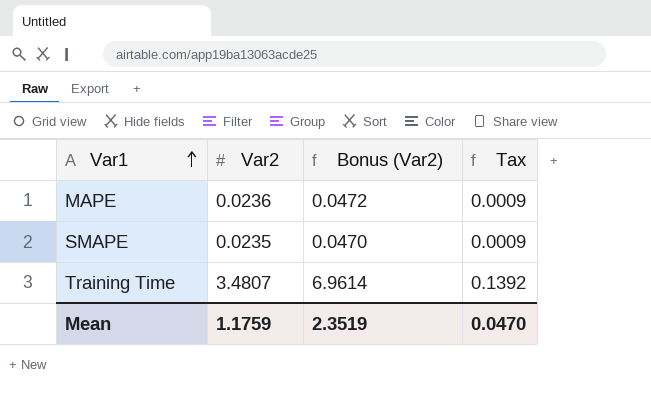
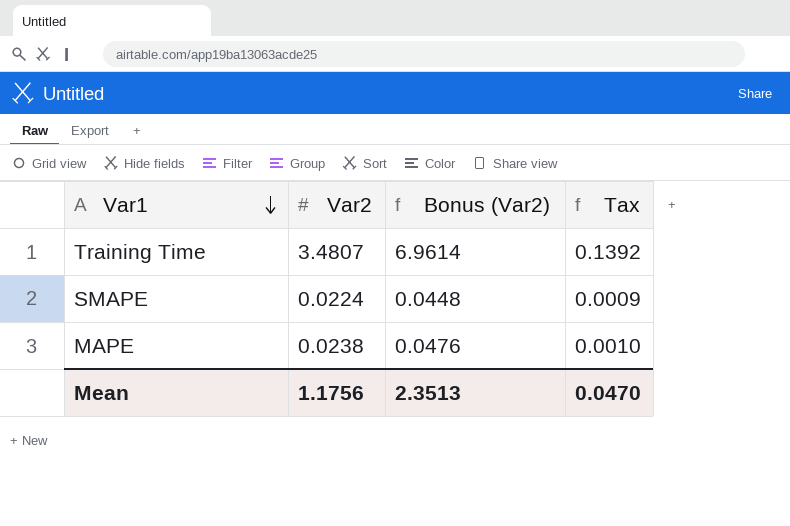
row order: Var1 ascending -> Var1 descending
SMAPE | Var2: 0.0235 -> 0.0224
SMAPE | Bonus (Var2): 0.0470 -> 0.0448
MAPE | Var2: 0.0236 -> 0.0238
MAPE | Bonus (Var2): 0.0472 -> 0.0476
MAPE | Tax: 0.0009 -> 0.0010
Mean | Var2: 1.1759 -> 1.1756
Mean | Bonus (Var2): 2.3519 -> 2.3513

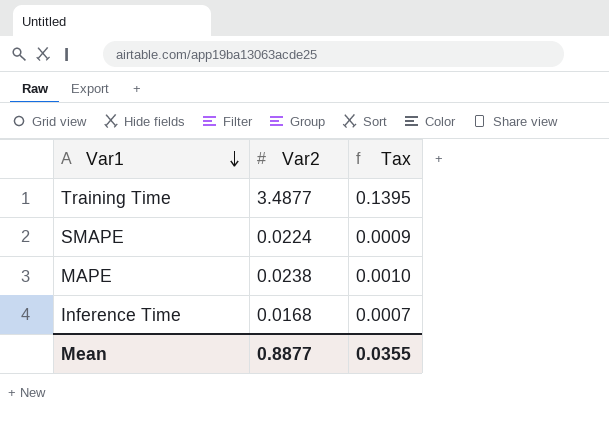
column Bonus (Var2) | formula: [Var2] * 2 -> none
Training Time | Var2: 3.4807 -> 3.4877
Training Time | Tax: 0.1392 -> 0.1395
row Inference Time: none -> 0.0168 | 0.0007
Mean | Var2: 1.1756 -> 0.8877
Mean | Tax: 0.0470 -> 0.0355

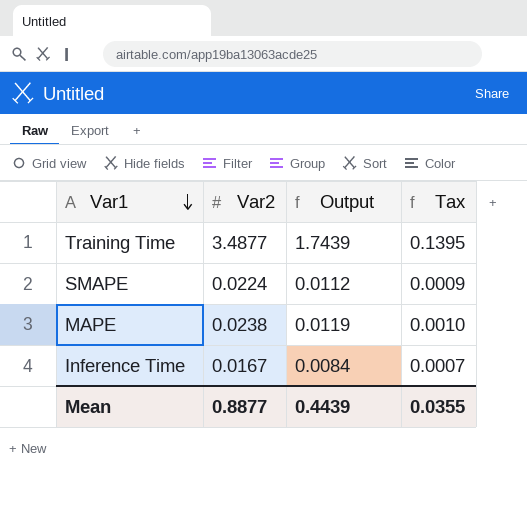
column Output | formula: none -> [Var2] * 0.5
Inference Time | Var2: 0.0168 -> 0.0167

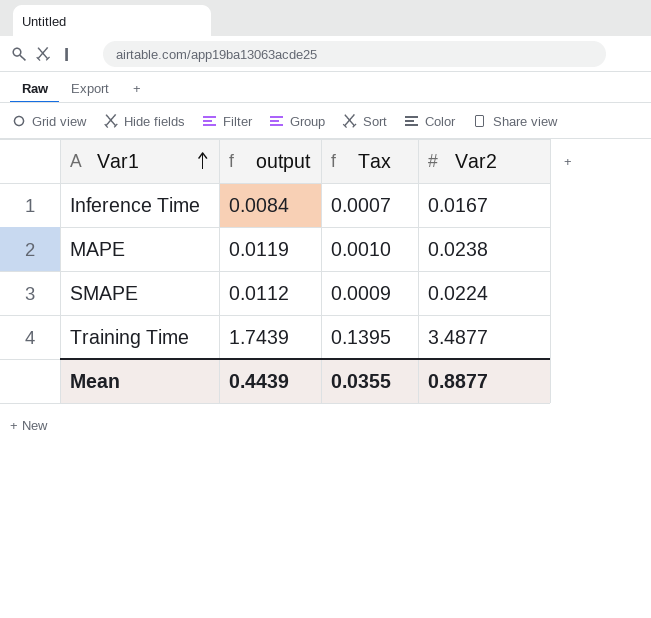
row order: Var1 descending -> Var1 ascending
column name: Output -> output
column Var2 | position: 2 -> 4

